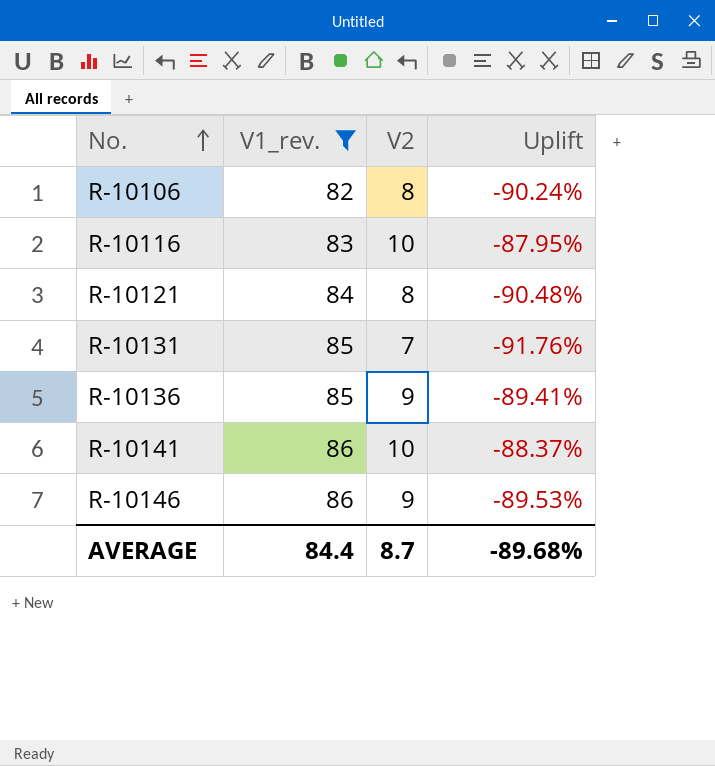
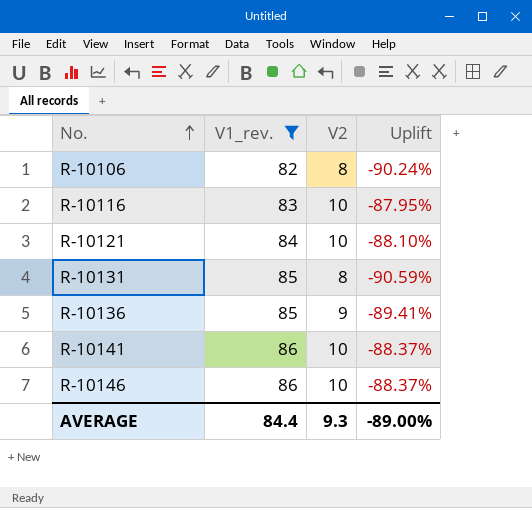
R-10121 | V2: 8 -> 10
R-10121 | Uplift: -90.48% -> -88.10%
R-10131 | V2: 7 -> 8
R-10131 | Uplift: -91.76% -> -90.59%
R-10146 | V2: 9 -> 10
R-10146 | Uplift: -89.53% -> -88.37%
AVERAGE | V2: 8.7 -> 9.3
AVERAGE | Uplift: -89.68% -> -89.00%

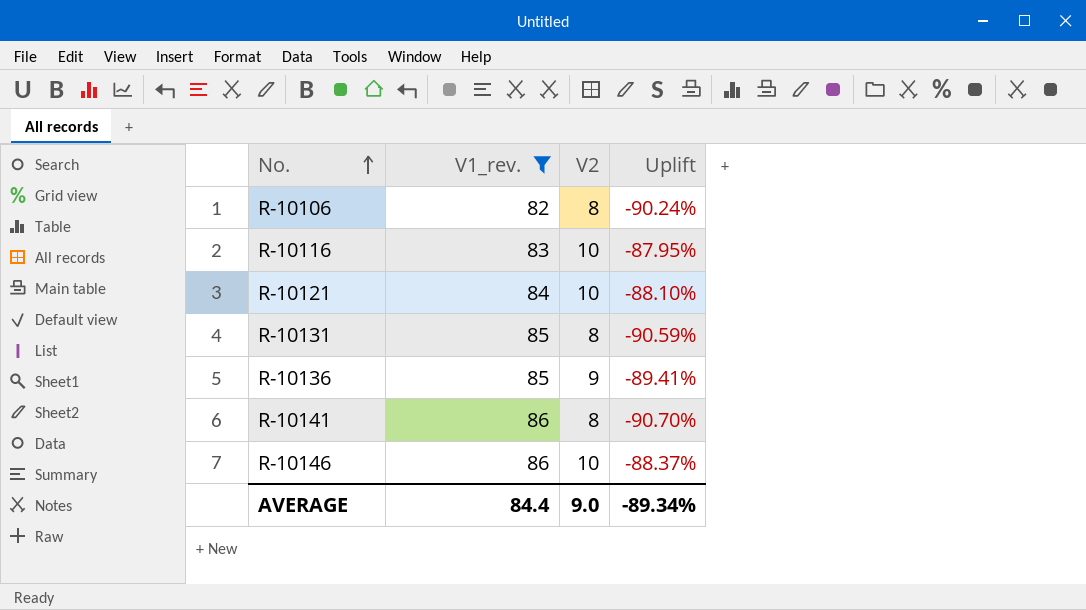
R-10141 | V2: 10 -> 8
R-10141 | Uplift: -88.37% -> -90.70%
AVERAGE | V2: 9.3 -> 9.0
AVERAGE | Uplift: -89.00% -> -89.34%

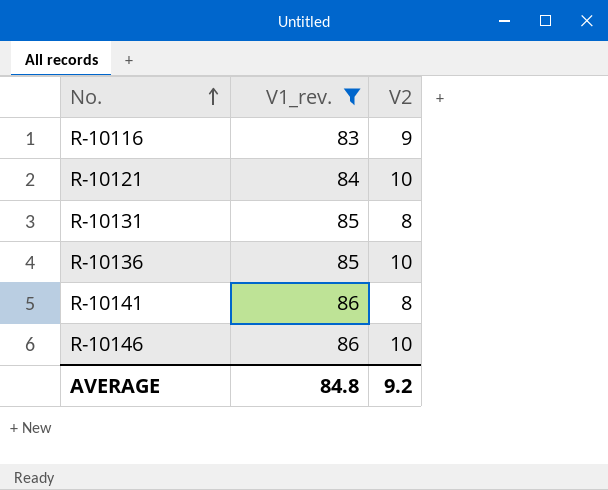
column Uplift | formula: ([V2] - [V1_rev.]) / [V1_rev.] -> none
row R-10106: 82 | 8 | -90.24% -> none
R-10116 | V2: 10 -> 9
R-10136 | V2: 9 -> 10
AVERAGE | V1_rev.: 84.4 -> 84.8
AVERAGE | V2: 9.0 -> 9.2

